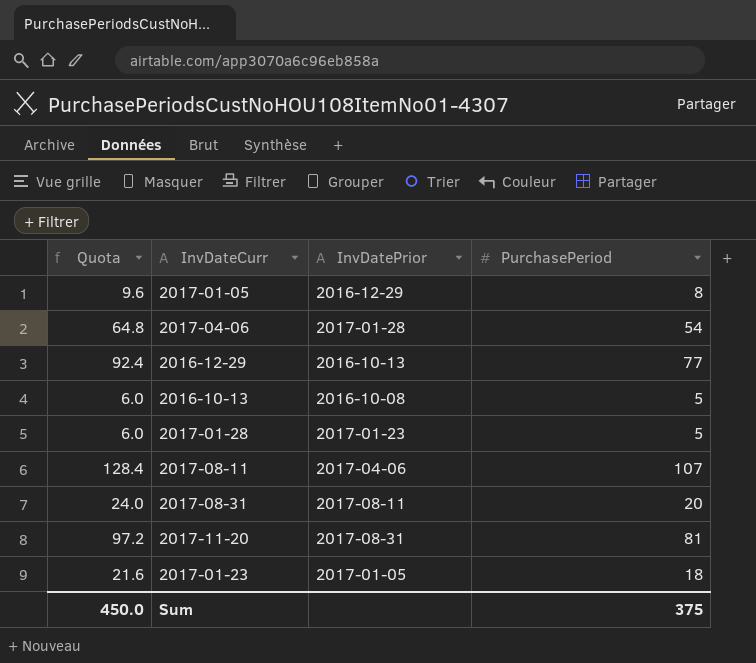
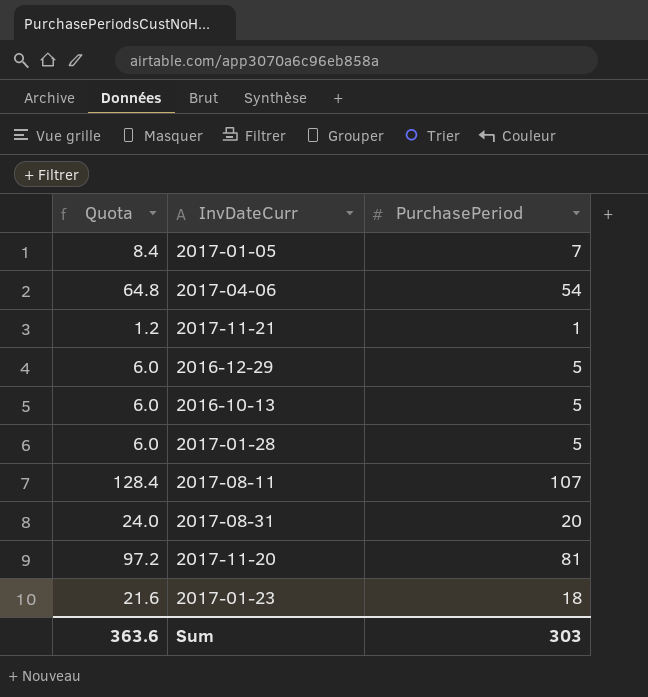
column InvDatePrior | position: 3 -> none
2017-01-05 | Quota: 9.6 -> 8.4
2017-01-05 | PurchasePeriod: 8 -> 7
row 2017-11-21: none -> 1.2 | 1
2016-12-29 | Quota: 92.4 -> 6.0
2016-12-29 | PurchasePeriod: 77 -> 5
Sum | Quota: 450.0 -> 363.6
Sum | PurchasePeriod: 375 -> 303

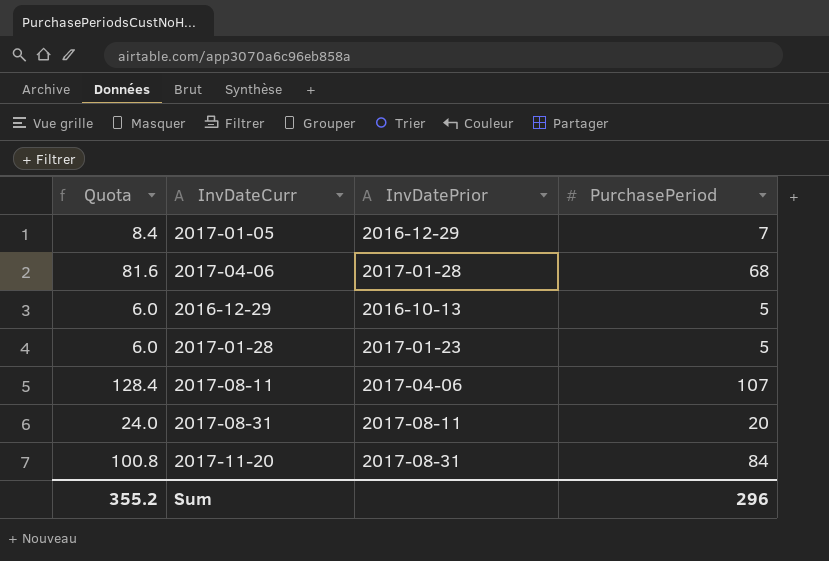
column InvDatePrior | position: none -> 3
row 2017-11-21: 1.2 | 1 -> none
row 2016-10-13: 6.0 | 5 -> none
row 2017-01-23: 21.6 | 18 -> none
2017-04-06 | Quota: 64.8 -> 81.6
2017-04-06 | PurchasePeriod: 54 -> 68
2017-11-20 | Quota: 97.2 -> 100.8
2017-11-20 | PurchasePeriod: 81 -> 84
Sum | Quota: 363.6 -> 355.2
Sum | PurchasePeriod: 303 -> 296

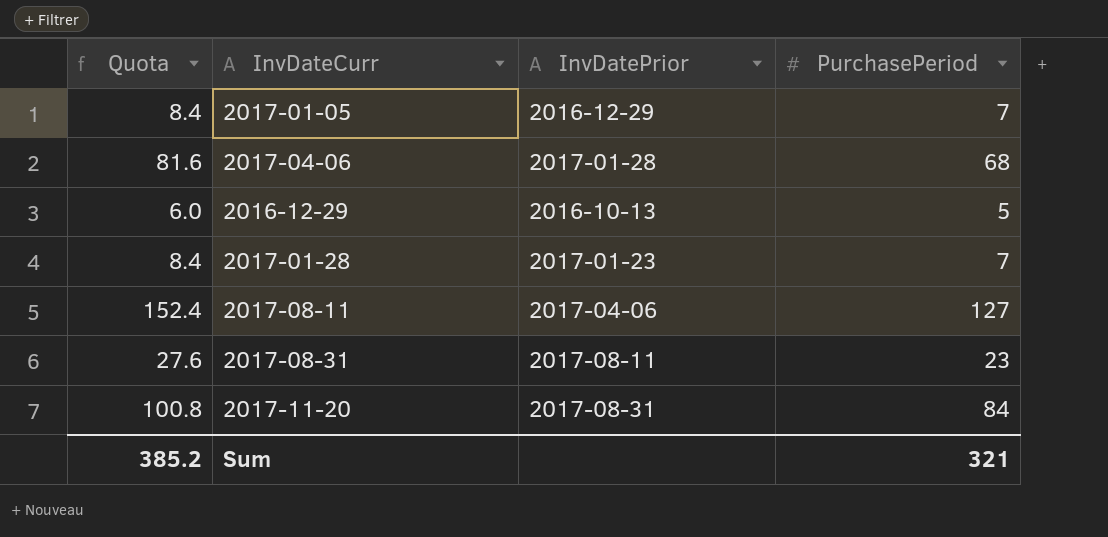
2017-01-28 | Quota: 6.0 -> 8.4
2017-01-28 | PurchasePeriod: 5 -> 7
2017-08-11 | Quota: 128.4 -> 152.4
2017-08-11 | PurchasePeriod: 107 -> 127
2017-08-31 | Quota: 24.0 -> 27.6
2017-08-31 | PurchasePeriod: 20 -> 23
Sum | Quota: 355.2 -> 385.2
Sum | PurchasePeriod: 296 -> 321

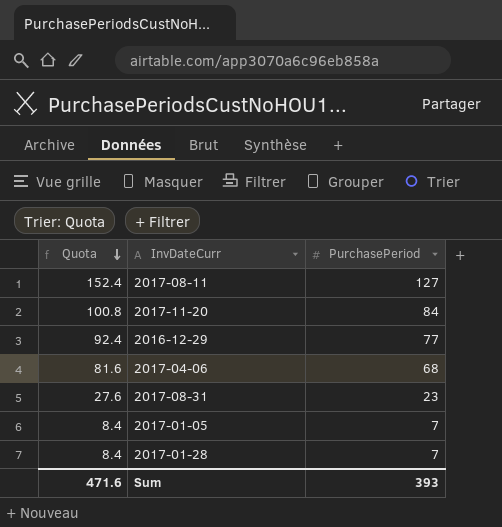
row order: none -> Quota descending
column InvDatePrior | position: 3 -> none
2016-12-29 | Quota: 6.0 -> 92.4
2016-12-29 | PurchasePeriod: 5 -> 77
Sum | Quota: 385.2 -> 471.6
Sum | PurchasePeriod: 321 -> 393

